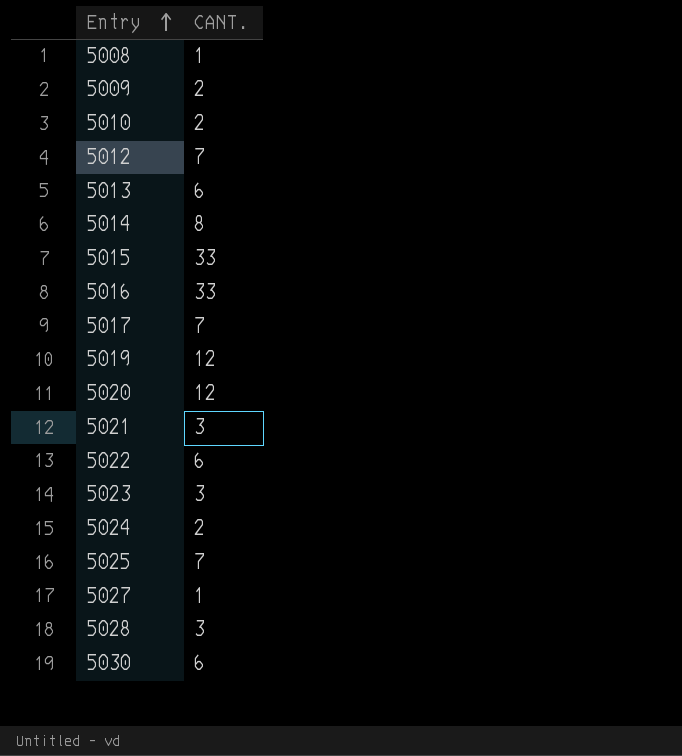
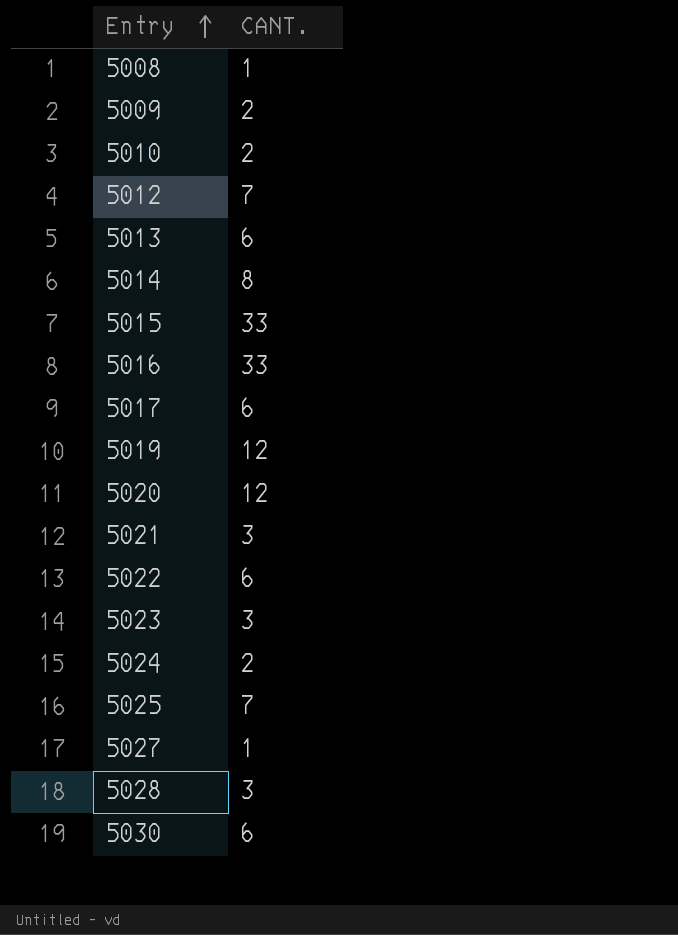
5017 | CANT.: 7 -> 6

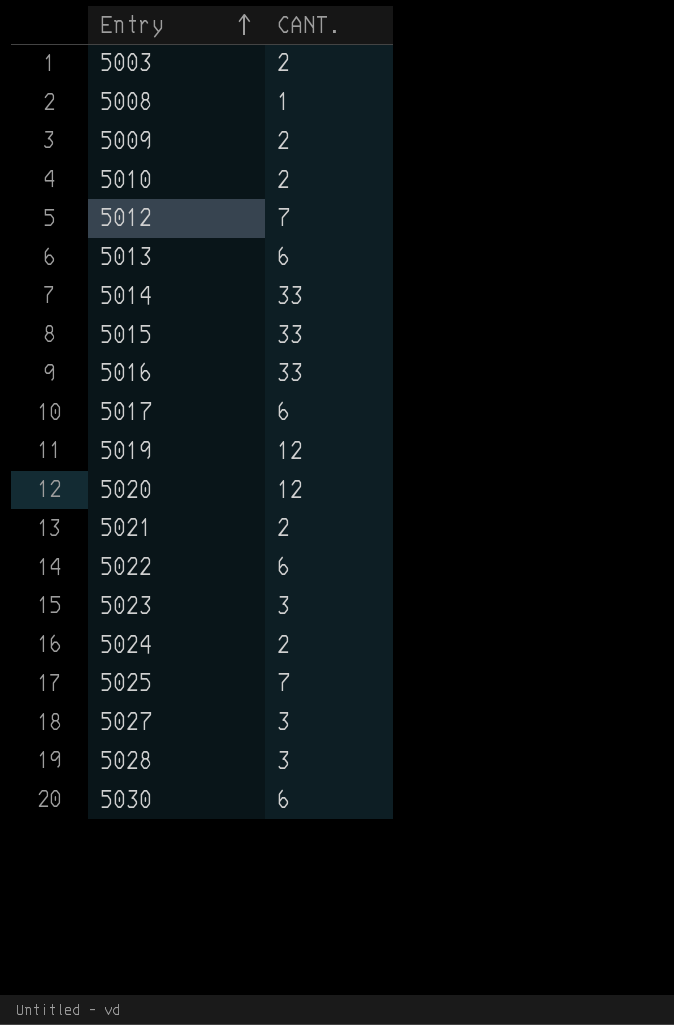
row 5003: none -> 2
5014 | CANT.: 8 -> 33
5021 | CANT.: 3 -> 2
5027 | CANT.: 1 -> 3

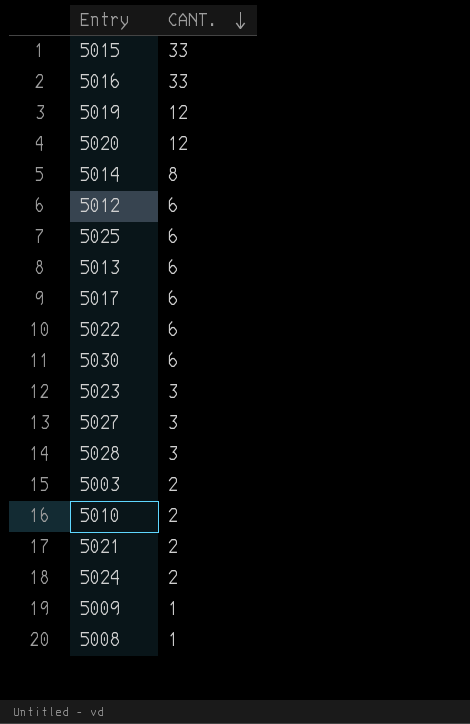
row order: Entry ascending -> CANT. descending
5014 | CANT.: 33 -> 8
5012 | CANT.: 7 -> 6
5025 | CANT.: 7 -> 6
5009 | CANT.: 2 -> 1

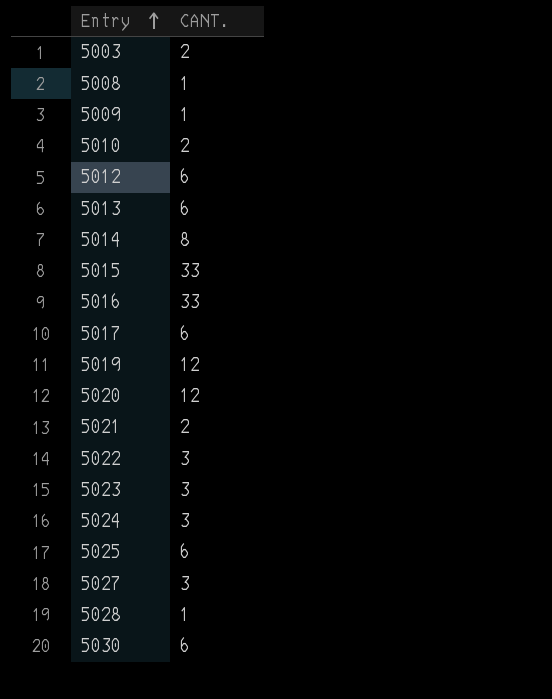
row order: CANT. descending -> Entry ascending
5022 | CANT.: 6 -> 3
5024 | CANT.: 2 -> 3
5028 | CANT.: 3 -> 1

